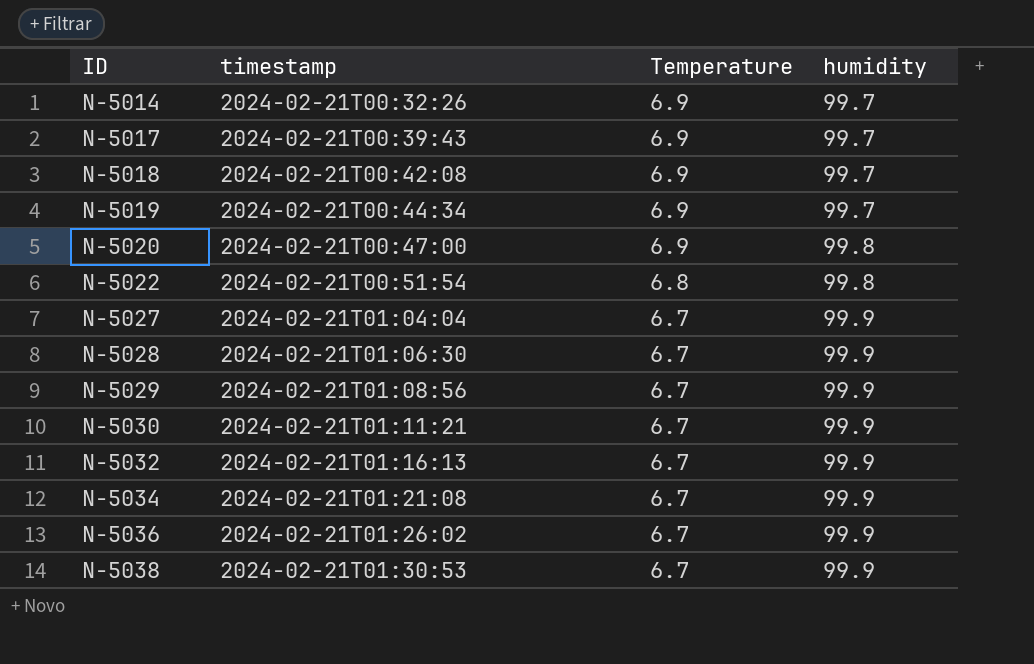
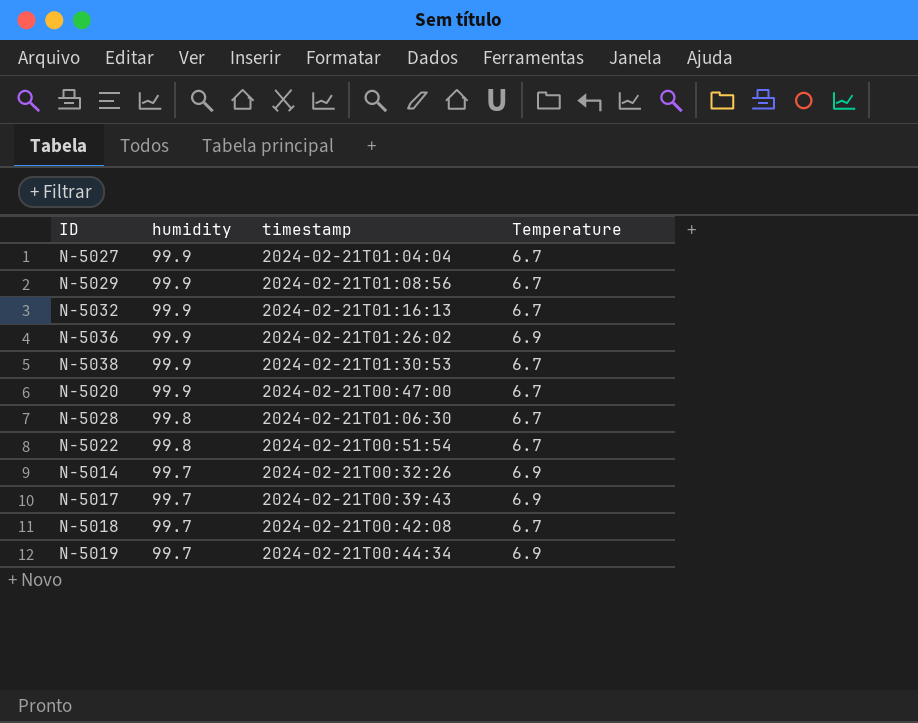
row order: ID ascending -> humidity descending
column humidity | position: 4 -> 2
row N-5030: 2024-02-21T01:11:21 | 6.7 | 99.9 -> none
row N-5034: 2024-02-21T01:21:08 | 6.7 | 99.9 -> none
N-5036 | Temperature: 6.7 -> 6.9
N-5020 | humidity: 99.8 -> 99.9
N-5020 | Temperature: 6.9 -> 6.7
N-5028 | humidity: 99.9 -> 99.8
N-5022 | Temperature: 6.8 -> 6.7
N-5018 | Temperature: 6.9 -> 6.7

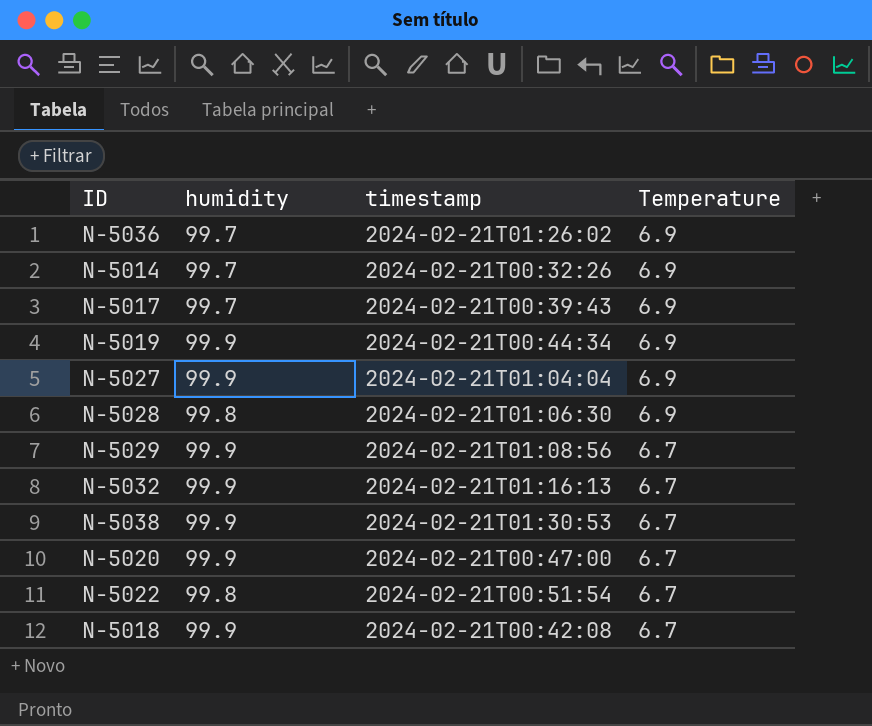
row order: humidity descending -> Temperature descending
N-5036 | humidity: 99.9 -> 99.7
N-5019 | humidity: 99.7 -> 99.9
N-5027 | Temperature: 6.7 -> 6.9
N-5028 | Temperature: 6.7 -> 6.9
N-5018 | humidity: 99.7 -> 99.9

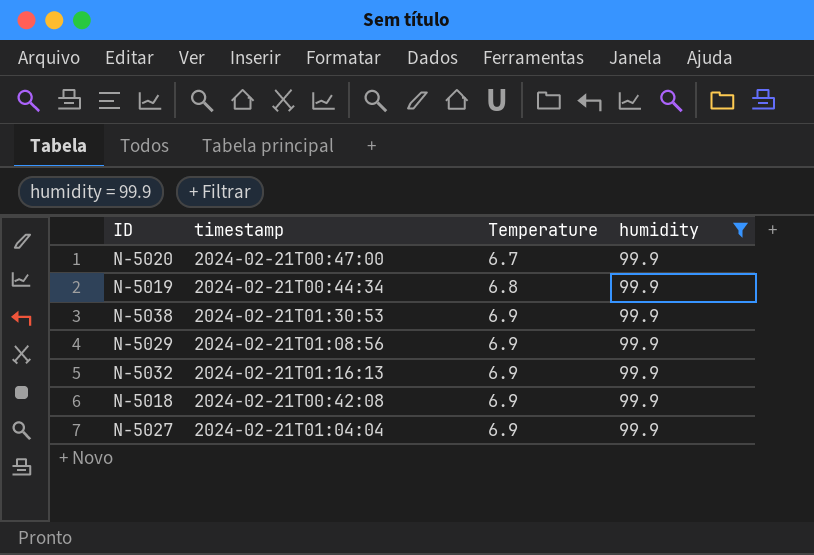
filter: none -> humidity = 99.9
row order: Temperature descending -> Temperature ascending
column humidity | position: 2 -> 4
N-5019 | Temperature: 6.9 -> 6.8
N-5038 | Temperature: 6.7 -> 6.9
N-5029 | Temperature: 6.7 -> 6.9
N-5032 | Temperature: 6.7 -> 6.9
N-5018 | Temperature: 6.7 -> 6.9

